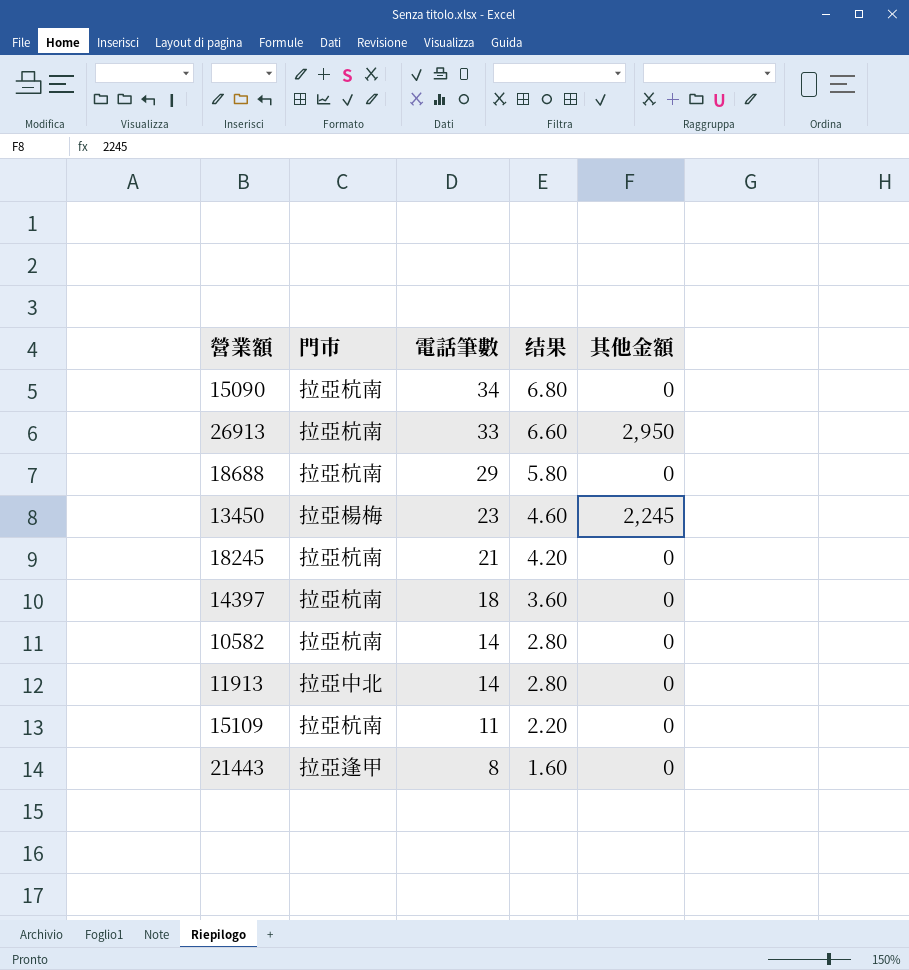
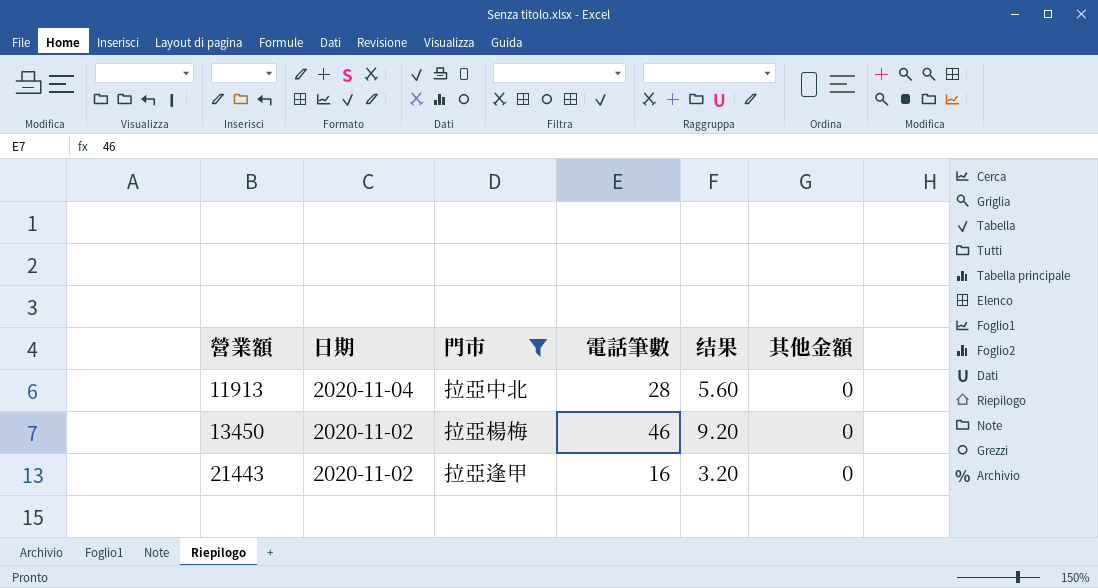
filter: none -> 門市 != 拉亞杭南
row order: 電話筆數 descending -> 營業額 ascending
column 日期 | position: none -> 2
11913 | 電話筆數: 14 -> 28
11913 | 结果: 2.80 -> 5.60
13450 | 電話筆數: 23 -> 46
13450 | 结果: 4.60 -> 9.20
13450 | 其他金額: 2,245 -> 0
21443 | 電話筆數: 8 -> 16
21443 | 结果: 1.60 -> 3.20

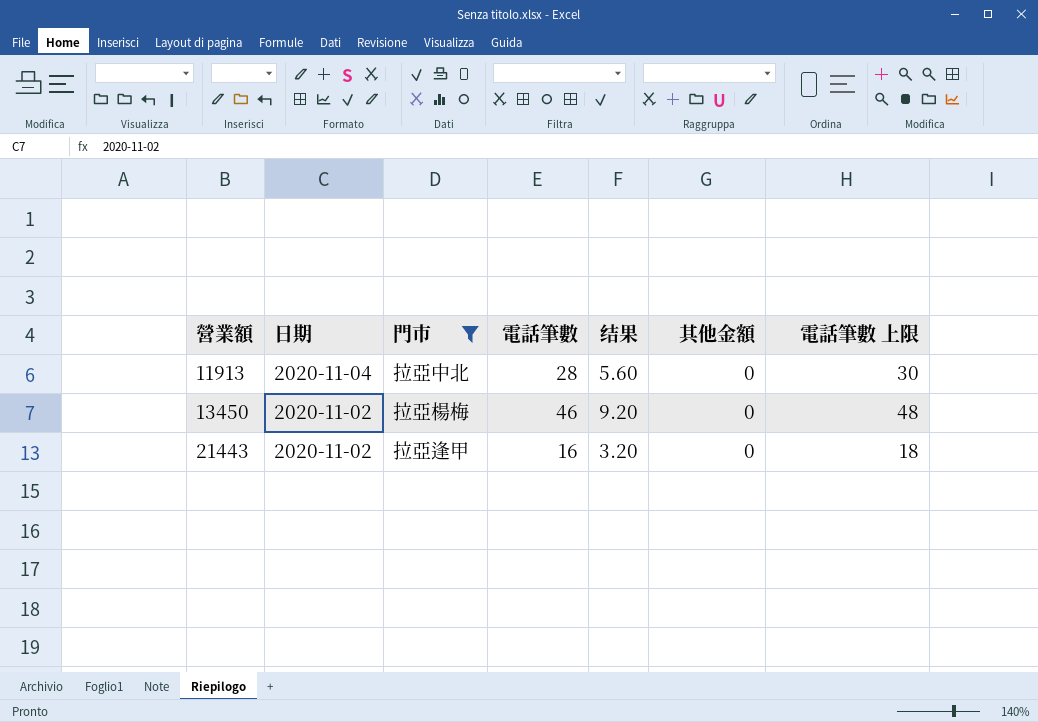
column 電話筆數 上限 | formula: none -> [電話筆數] + 2

